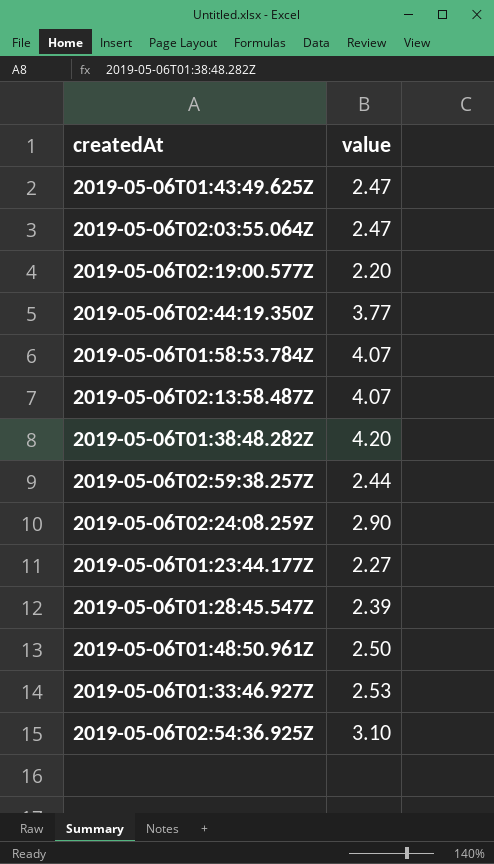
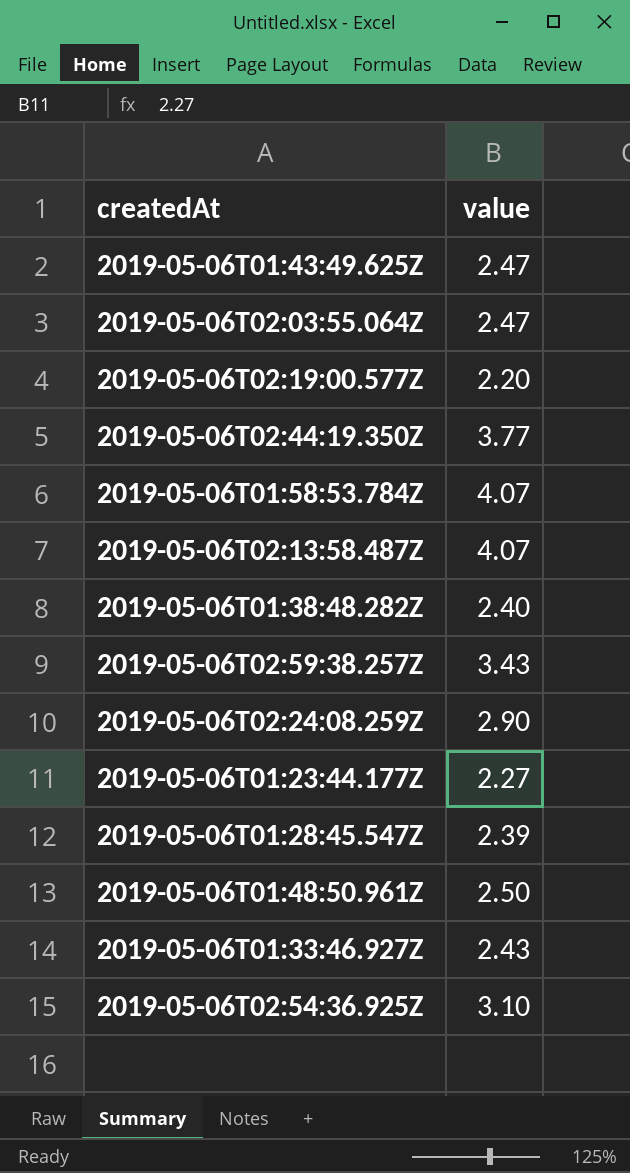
2019-05-06T01:38:48.282Z | value: 4.20 -> 2.40
2019-05-06T02:59:38.257Z | value: 2.44 -> 3.43
2019-05-06T01:33:46.927Z | value: 2.53 -> 2.43

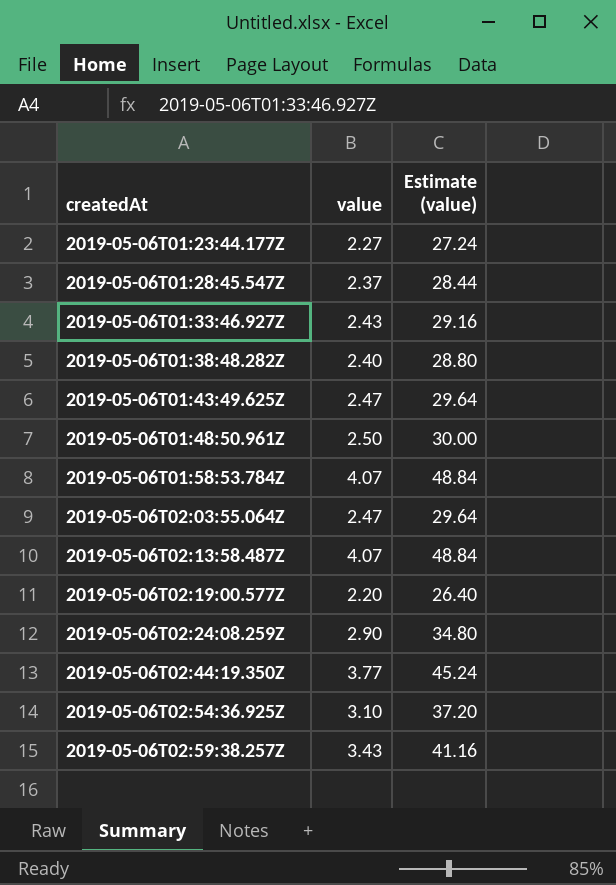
row order: none -> createdAt ascending
column Estimate (value) | formula: none -> [value] * 12
2019-05-06T01:28:45.547Z | value: 2.39 -> 2.37

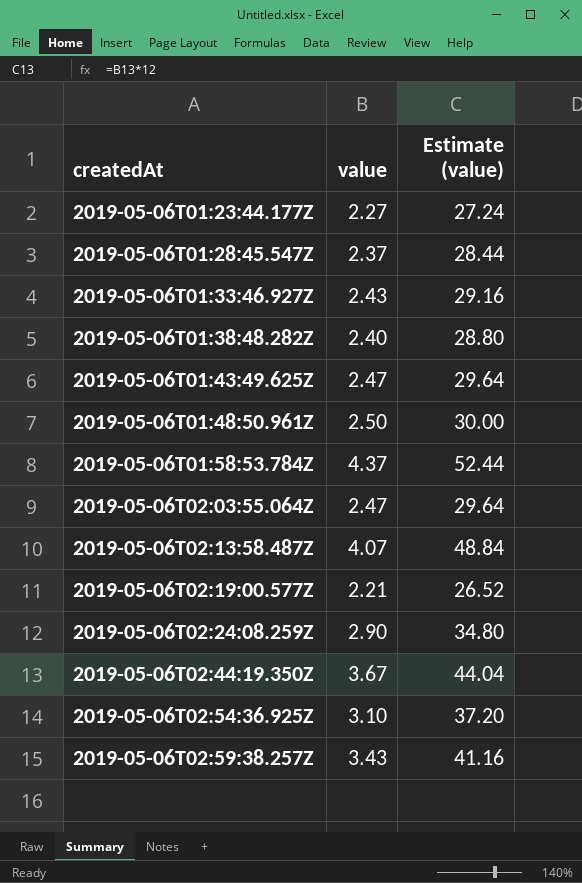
2019-05-06T01:58:53.784Z | value: 4.07 -> 4.37
2019-05-06T01:58:53.784Z | Estimate (value): 48.84 -> 52.44
2019-05-06T02:19:00.577Z | value: 2.20 -> 2.21
2019-05-06T02:19:00.577Z | Estimate (value): 26.40 -> 26.52
2019-05-06T02:44:19.350Z | value: 3.77 -> 3.67
2019-05-06T02:44:19.350Z | Estimate (value): 45.24 -> 44.04

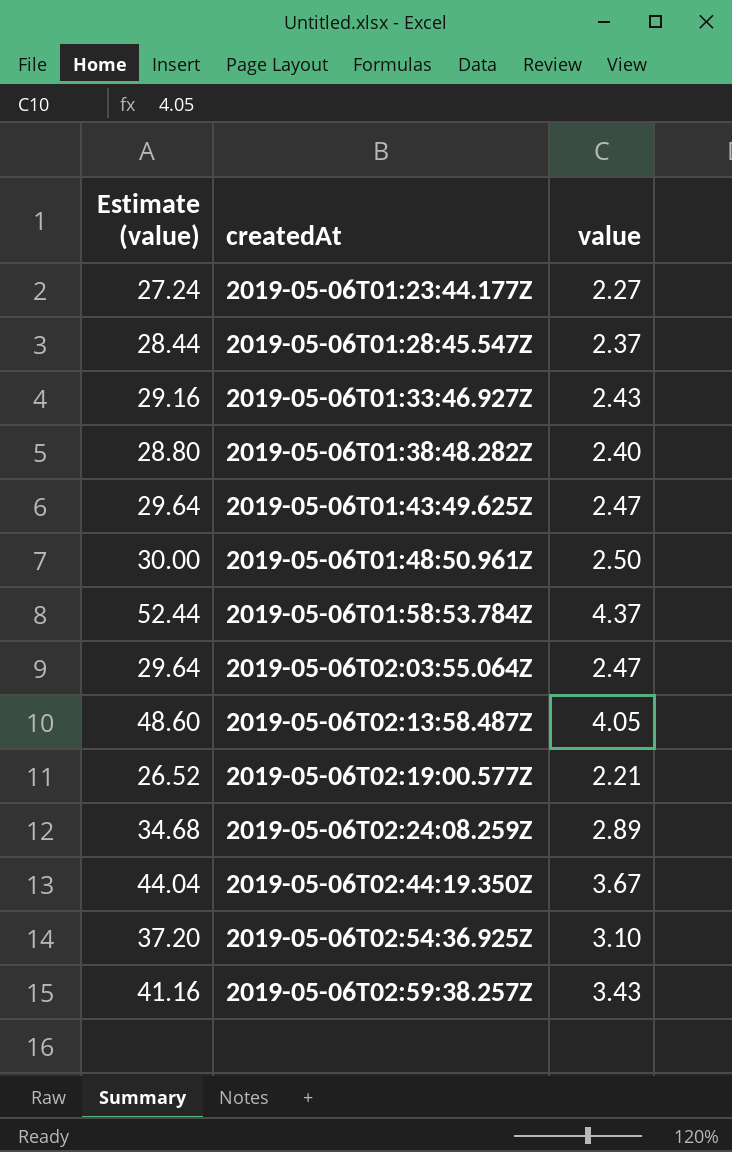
column Estimate (value) | position: 3 -> 1
2019-05-06T02:13:58.487Z | Estimate (value): 48.84 -> 48.60
2019-05-06T02:13:58.487Z | value: 4.07 -> 4.05
2019-05-06T02:24:08.259Z | Estimate (value): 34.80 -> 34.68
2019-05-06T02:24:08.259Z | value: 2.90 -> 2.89

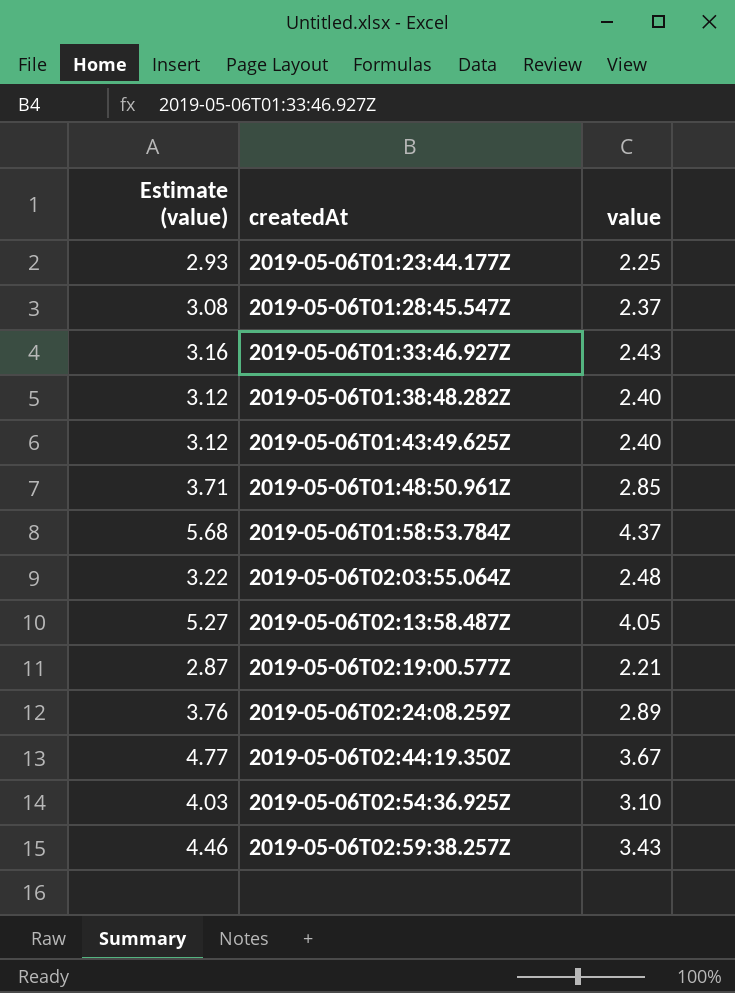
column Estimate (value) | formula: [value] * 12 -> [value] * 1.3
2019-05-06T01:23:44.177Z | value: 2.27 -> 2.25
2019-05-06T01:43:49.625Z | value: 2.47 -> 2.40
2019-05-06T01:48:50.961Z | value: 2.50 -> 2.85
2019-05-06T02:03:55.064Z | value: 2.47 -> 2.48

